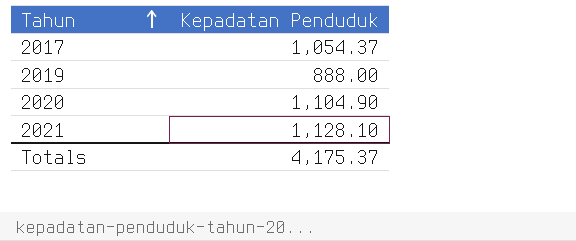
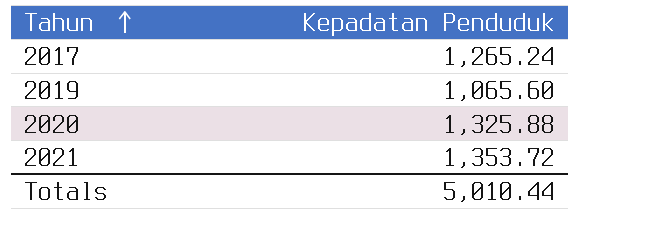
2017 | Kepadatan Penduduk: 1,054.37 -> 1,265.24
2019 | Kepadatan Penduduk: 888.00 -> 1,065.60
2020 | Kepadatan Penduduk: 1,104.90 -> 1,325.88
2021 | Kepadatan Penduduk: 1,128.10 -> 1,353.72
Totals | Kepadatan Penduduk: 4,175.37 -> 5,010.44

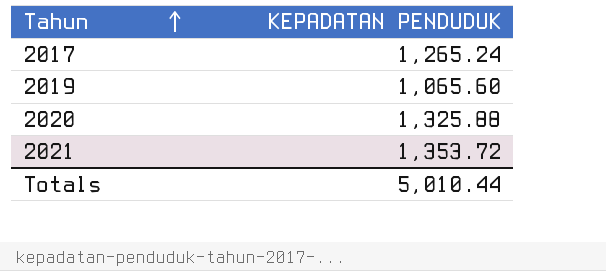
column name: Kepadatan Penduduk -> KEPADATAN PENDUDUK

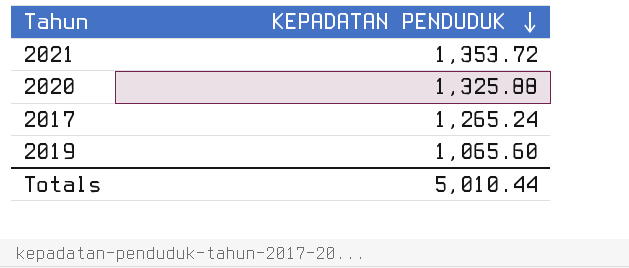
row order: Tahun ascending -> KEPADATAN PENDUDUK descending

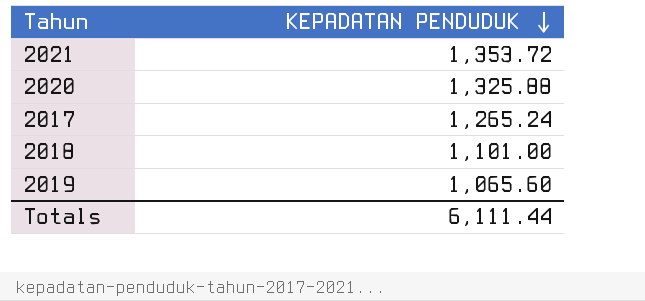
row 2018: none -> 1,101.00
Totals | KEPADATAN PENDUDUK: 5,010.44 -> 6,111.44

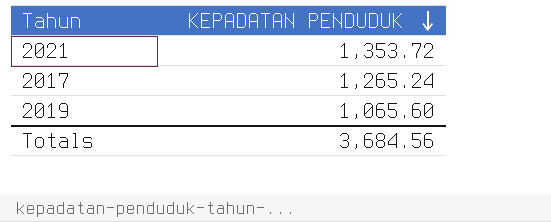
row 2020: 1,325.88 -> none
row 2018: 1,101.00 -> none
Totals | KEPADATAN PENDUDUK: 6,111.44 -> 3,684.56

